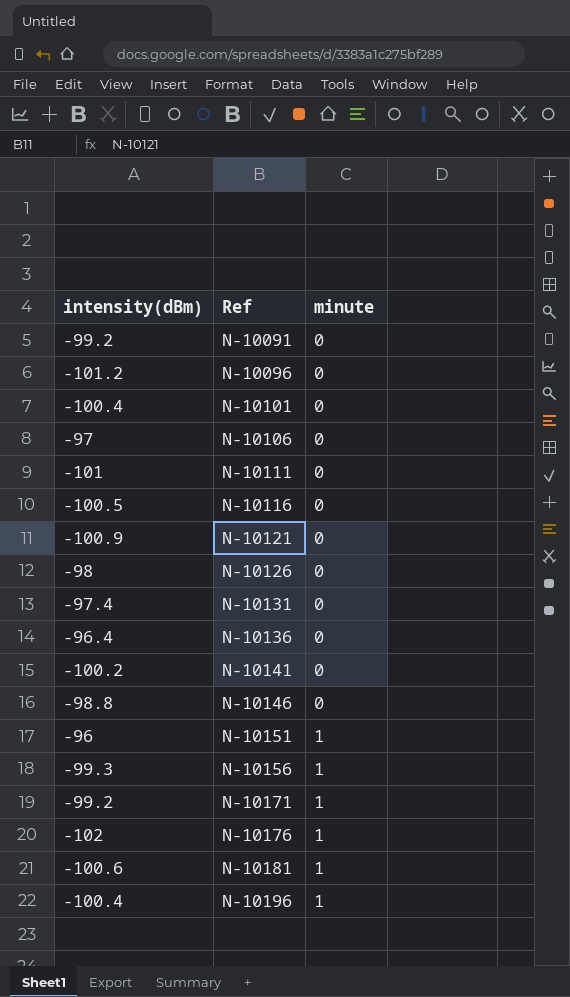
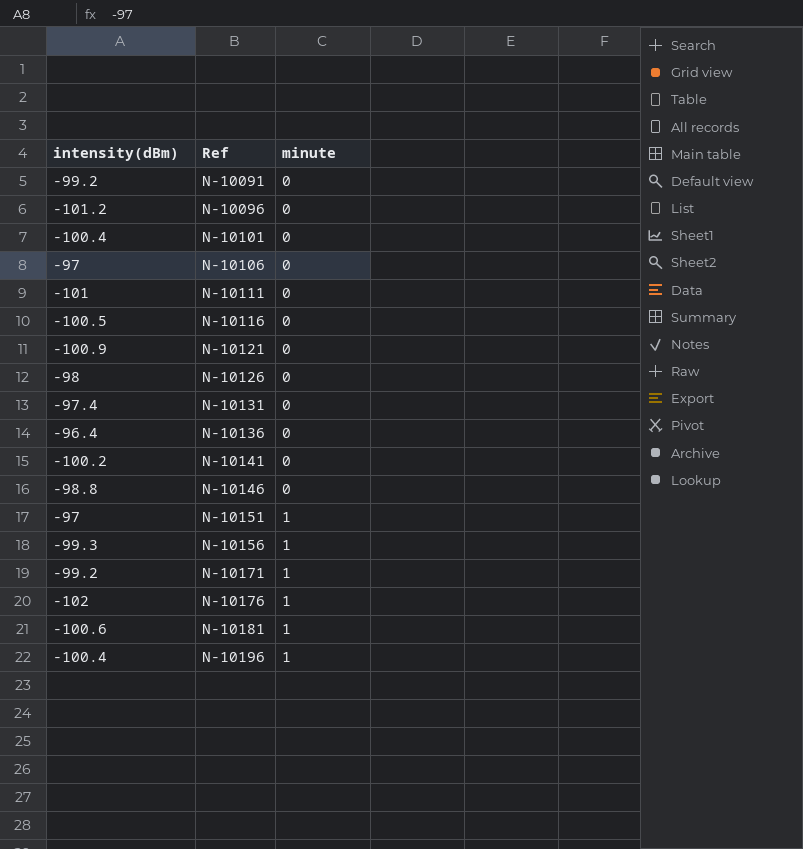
N-10151 | intensity(dBm): -96 -> -97

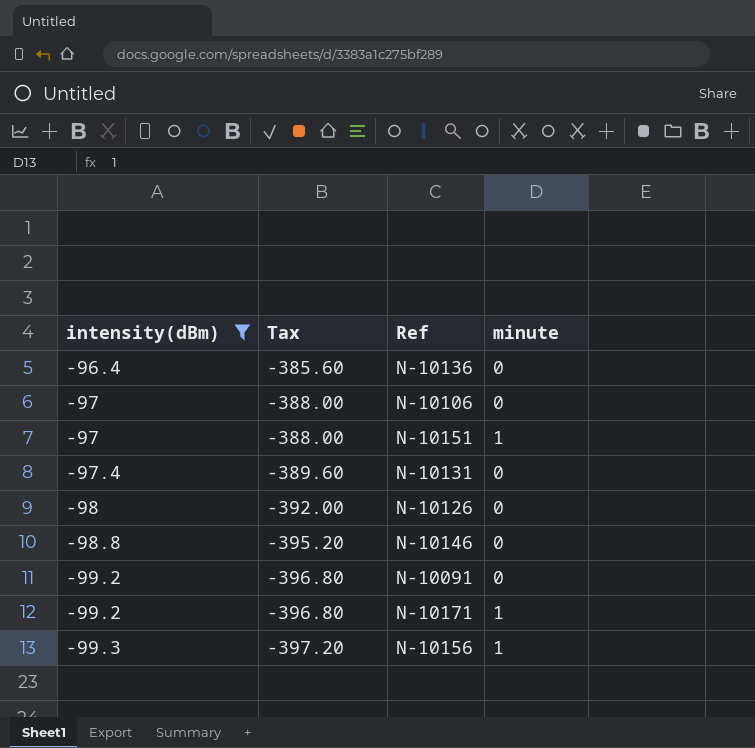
filter: none -> intensity(dBm) >= -99.3
row order: Ref ascending -> intensity(dBm) descending
column Tax | formula: none -> [intensity(dBm)] * 4

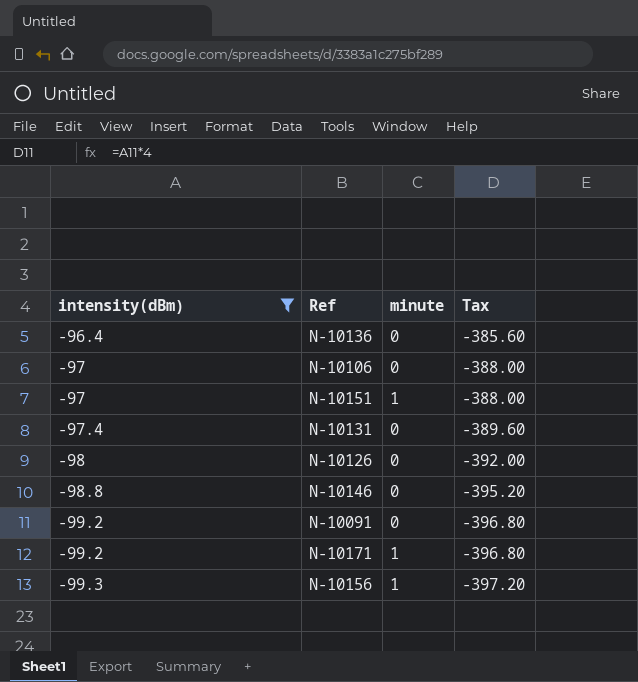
column Tax | position: 2 -> 4

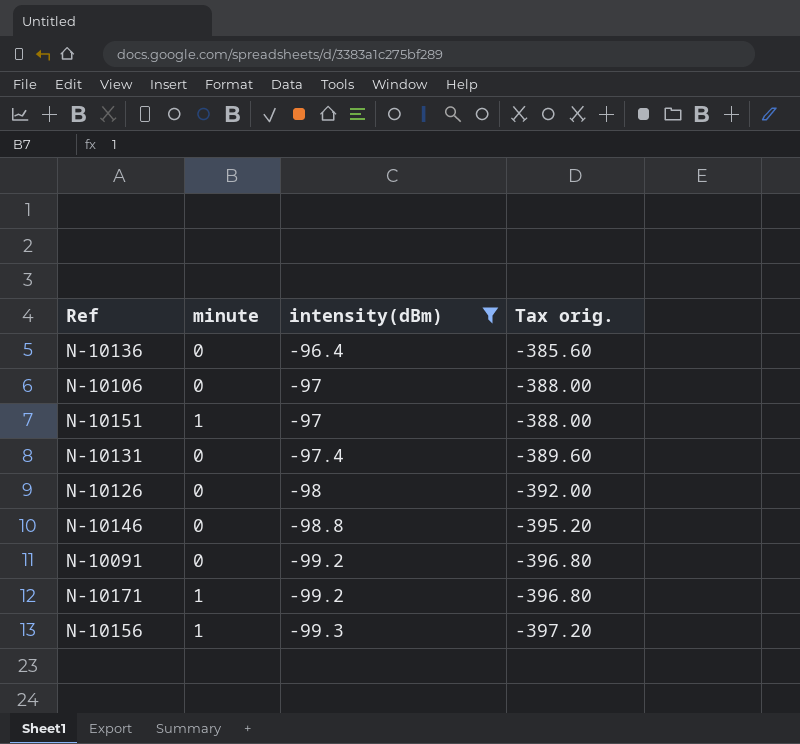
column intensity(dBm) | position: 1 -> 3
column name: Tax -> Tax orig.

